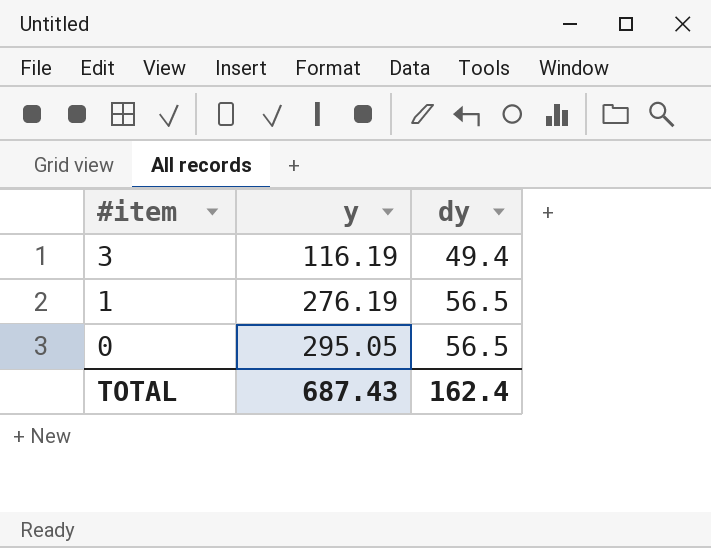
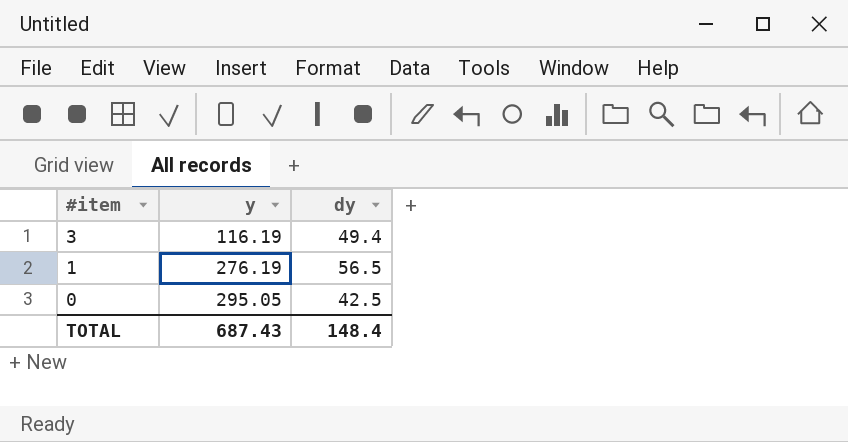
0 | dy: 56.5 -> 42.5
TOTAL | dy: 162.4 -> 148.4

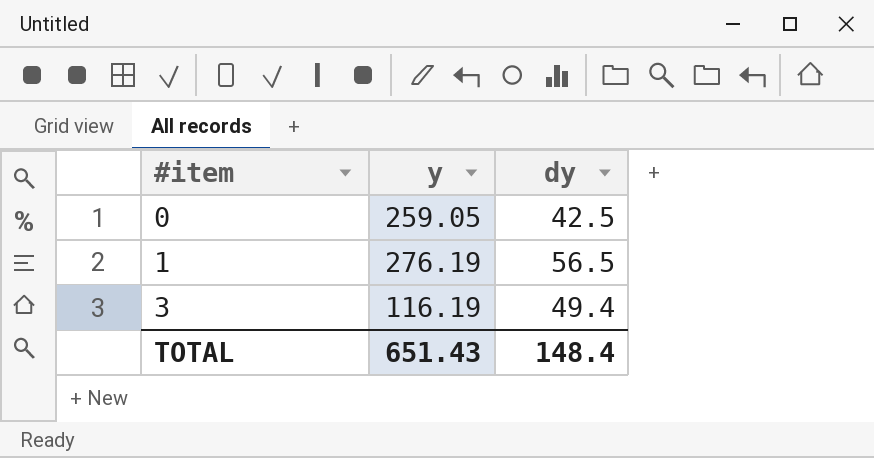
row order: #item descending -> #item ascending
0 | y: 295.05 -> 259.05
TOTAL | y: 687.43 -> 651.43

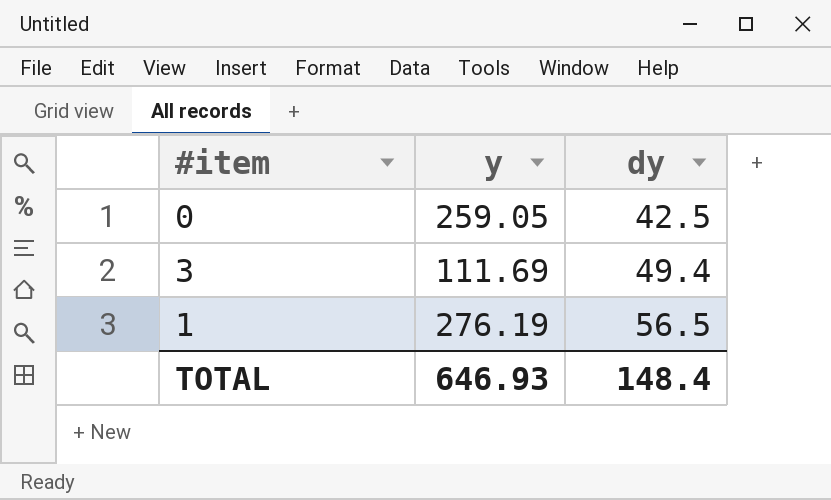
row order: #item ascending -> dy ascending
3 | y: 116.19 -> 111.69
TOTAL | y: 651.43 -> 646.93

